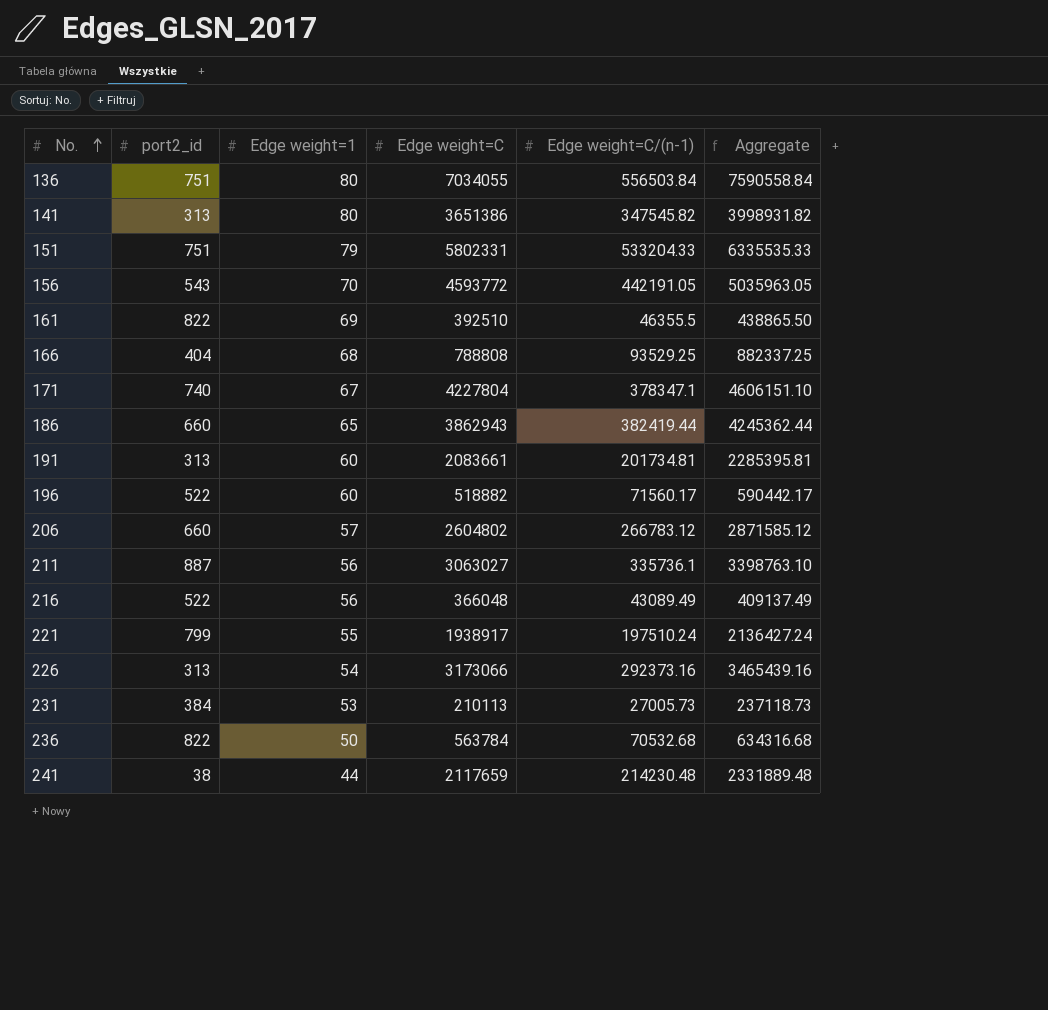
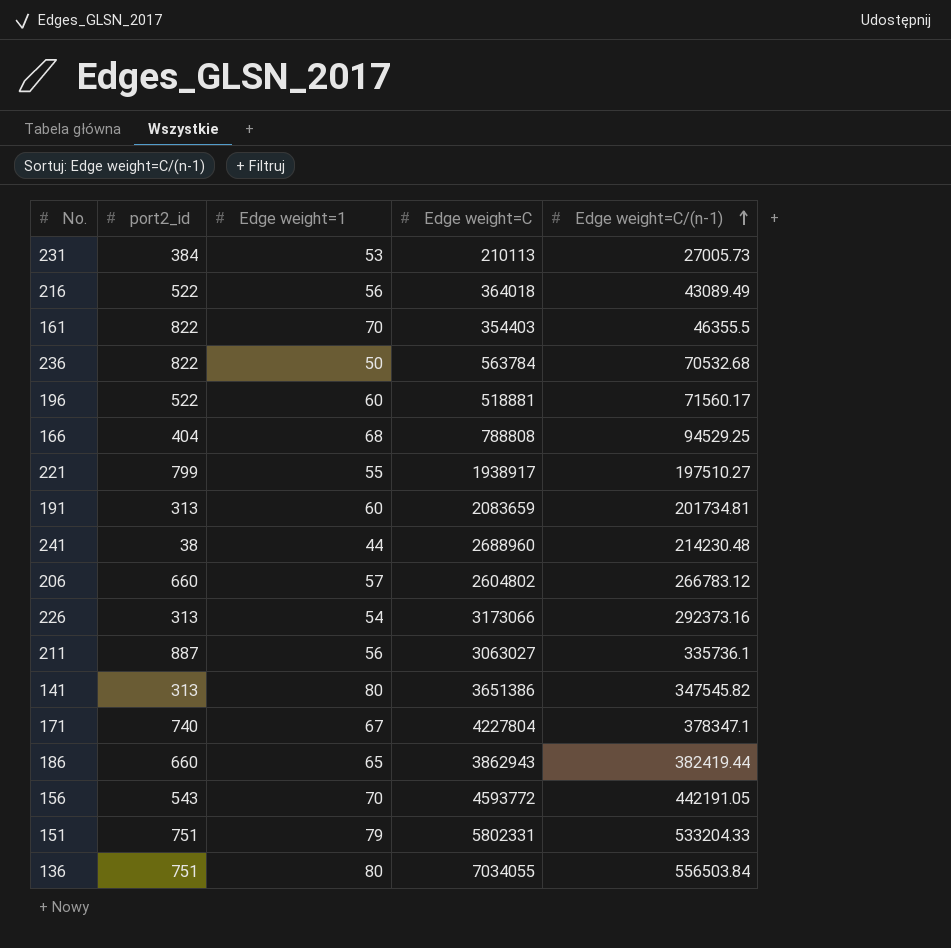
row order: No. ascending -> Edge weight=C/(n-1) ascending
column Aggregate | formula: [Edge weight=C] + [Edge weight=C/(n-1)] -> none
216 | Edge weight=C: 366048 -> 364018
161 | Edge weight=1: 69 -> 70
161 | Edge weight=C: 392510 -> 354403
196 | Edge weight=C: 518882 -> 518881
166 | Edge weight=C/(n-1): 93529.25 -> 94529.25
221 | Edge weight=C/(n-1): 197510.24 -> 197510.27
191 | Edge weight=C: 2083661 -> 2083659
241 | Edge weight=C: 2117659 -> 2688960

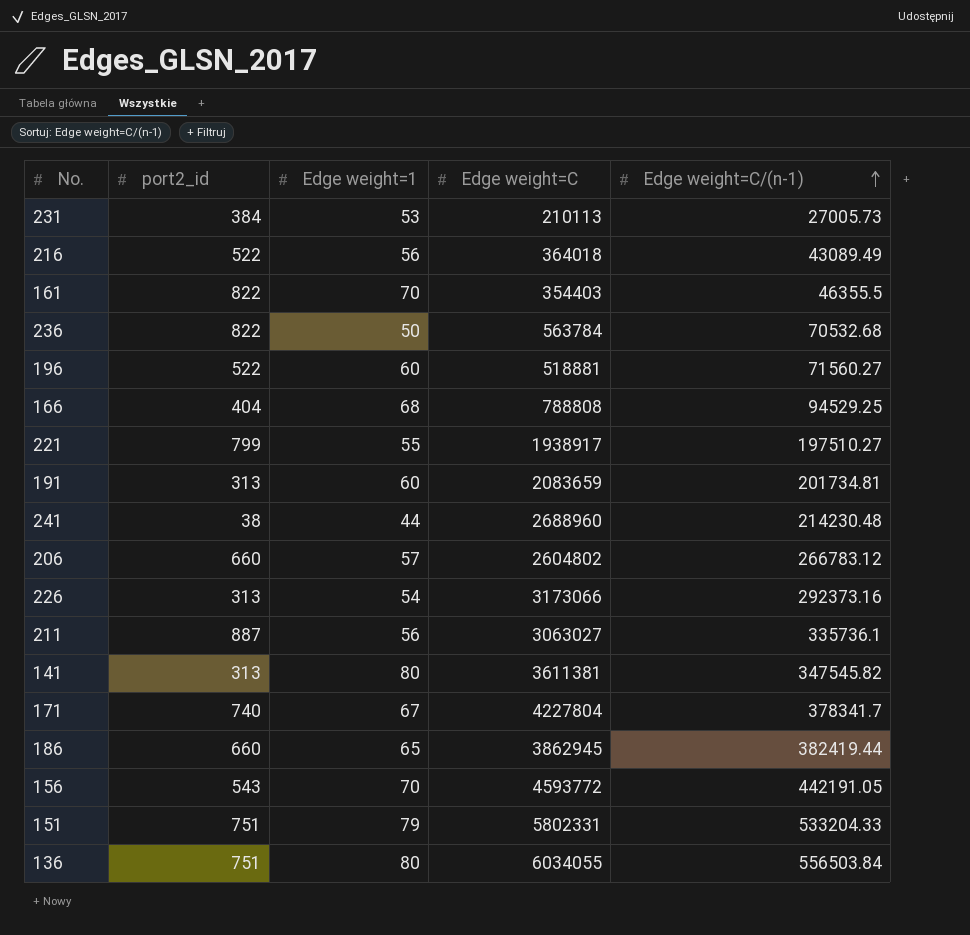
196 | Edge weight=C/(n-1): 71560.17 -> 71560.27
141 | Edge weight=C: 3651386 -> 3611381
171 | Edge weight=C/(n-1): 378347.1 -> 378341.7
186 | Edge weight=C: 3862943 -> 3862945
136 | Edge weight=C: 7034055 -> 6034055

